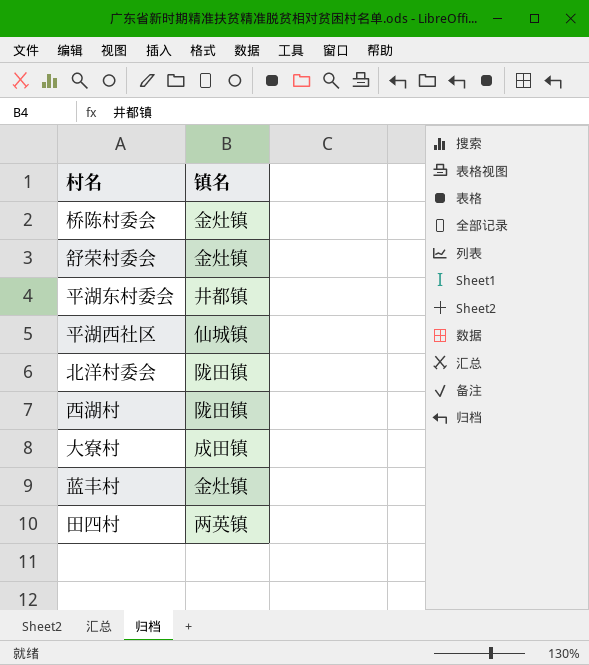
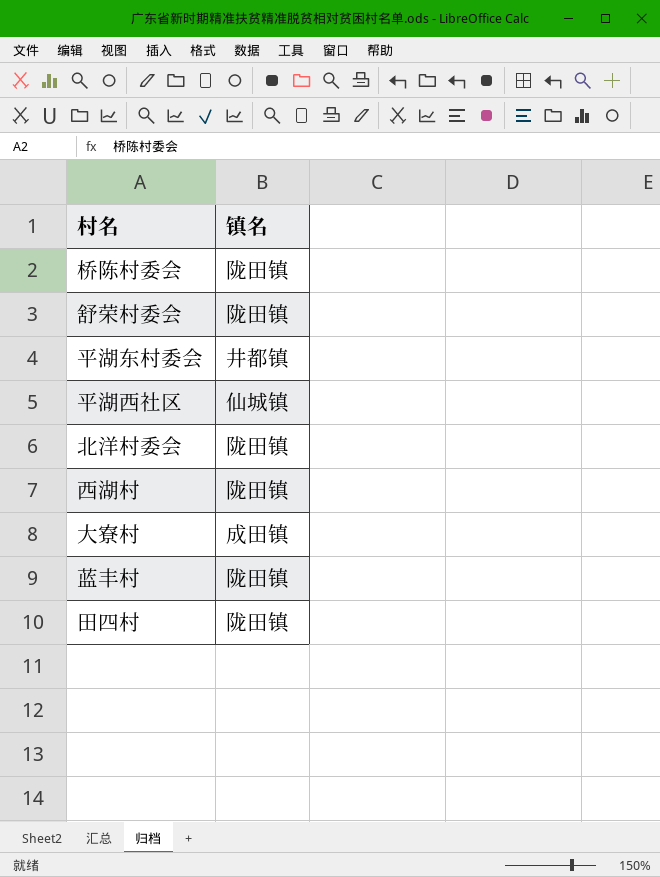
桥陈村委会 | 镇名: 金灶镇 -> 陇田镇
舒荣村委会 | 镇名: 金灶镇 -> 陇田镇
蓝丰村 | 镇名: 金灶镇 -> 陇田镇
田四村 | 镇名: 两英镇 -> 陇田镇

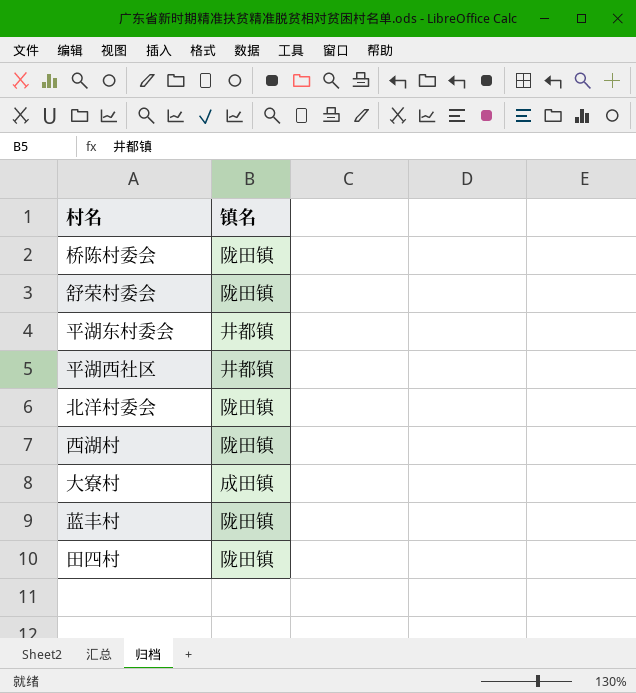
平湖西社区 | 镇名: 仙城镇 -> 井都镇

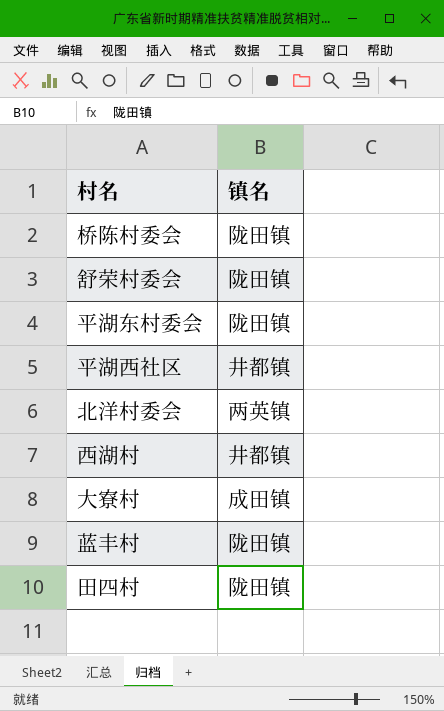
平湖东村委会 | 镇名: 井都镇 -> 陇田镇
北洋村委会 | 镇名: 陇田镇 -> 两英镇
西湖村 | 镇名: 陇田镇 -> 井都镇

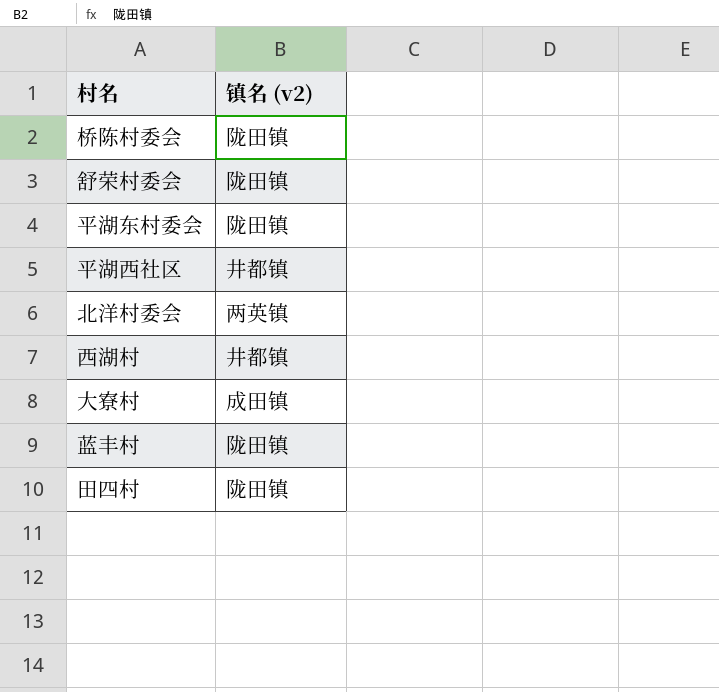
column name: 镇名 -> 镇名 (v2)

